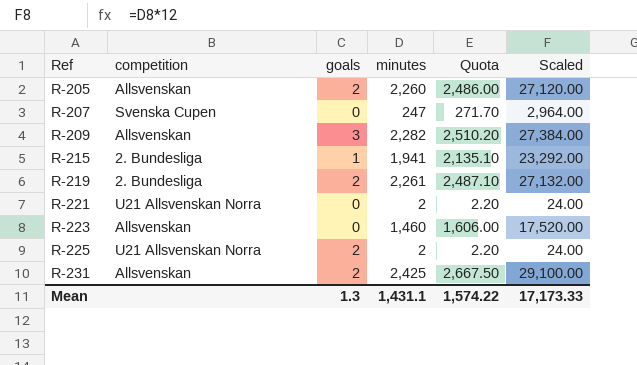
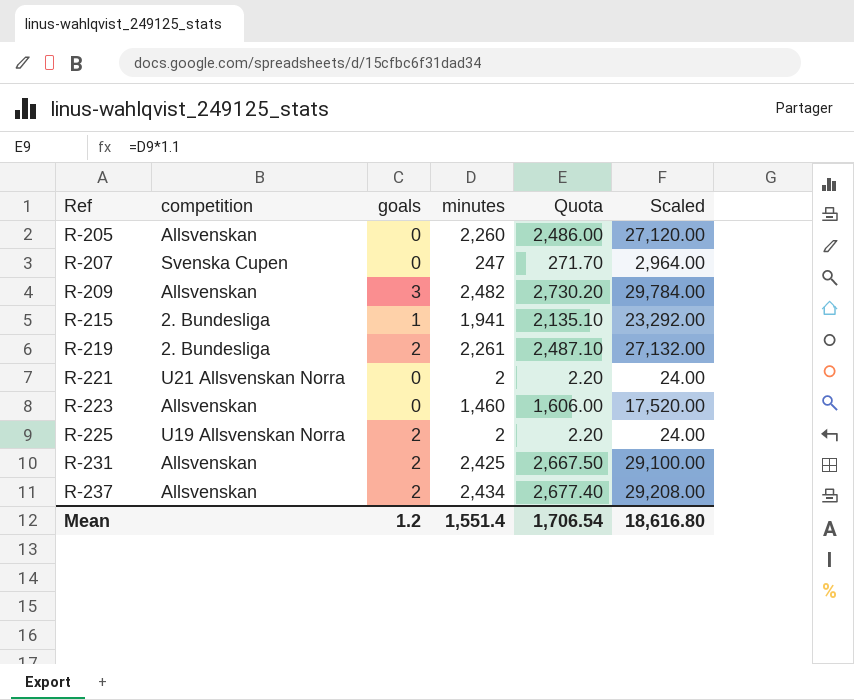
R-205 | goals: 2 -> 0
R-209 | minutes: 2,282 -> 2,482
R-209 | Quota: 2,510.20 -> 2,730.20
R-209 | Scaled: 27,384.00 -> 29,784.00
R-225 | competition: U21 Allsvenskan Norra -> U19 Allsvenskan Norra
row R-237: none -> Allsvenskan | 2 | 2,434 | 2,677.40 | 29,208.00
Mean | goals: 1.3 -> 1.2
Mean | minutes: 1,431.1 -> 1,551.4
Mean | Quota: 1,574.22 -> 1,706.54
Mean | Scaled: 17,173.33 -> 18,616.80

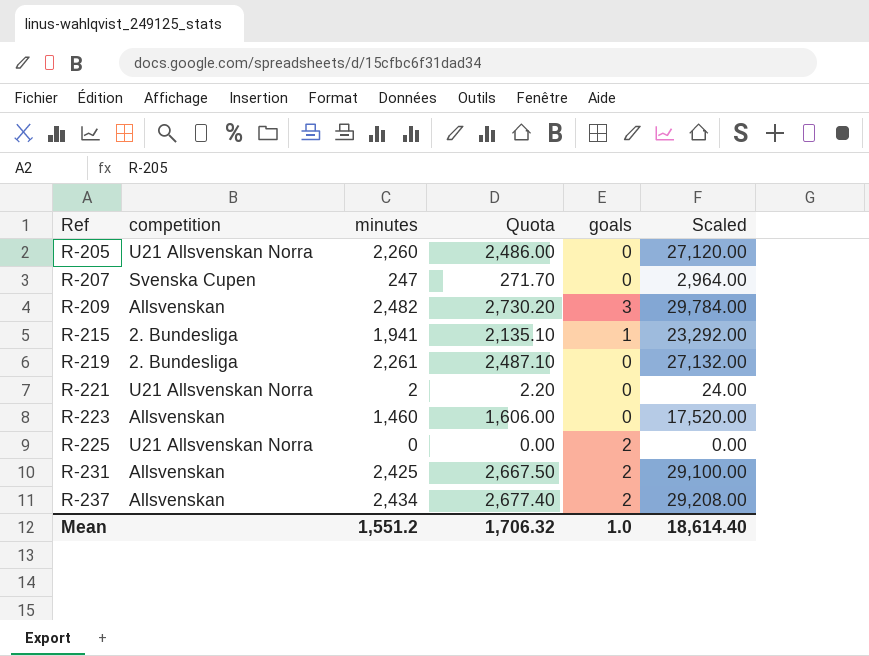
column goals | position: 3 -> 5
R-205 | competition: Allsvenskan -> U21 Allsvenskan Norra
R-219 | goals: 2 -> 0
R-225 | competition: U19 Allsvenskan Norra -> U21 Allsvenskan Norra
R-225 | minutes: 2 -> 0
R-225 | Quota: 2.20 -> 0.00
R-225 | Scaled: 24.00 -> 0.00
Mean | minutes: 1,551.4 -> 1,551.2
Mean | Quota: 1,706.54 -> 1,706.32
Mean | goals: 1.2 -> 1.0
Mean | Scaled: 18,616.80 -> 18,614.40

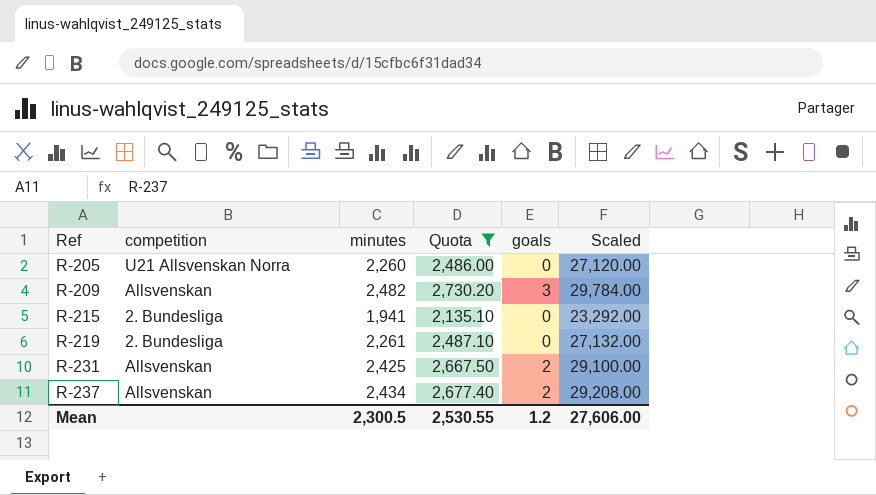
filter: none -> Quota >= 2,135.10
R-215 | goals: 1 -> 0
Mean | minutes: 1,551.2 -> 2,300.5
Mean | Quota: 1,706.32 -> 2,530.55
Mean | goals: 1.0 -> 1.2
Mean | Scaled: 18,614.40 -> 27,606.00

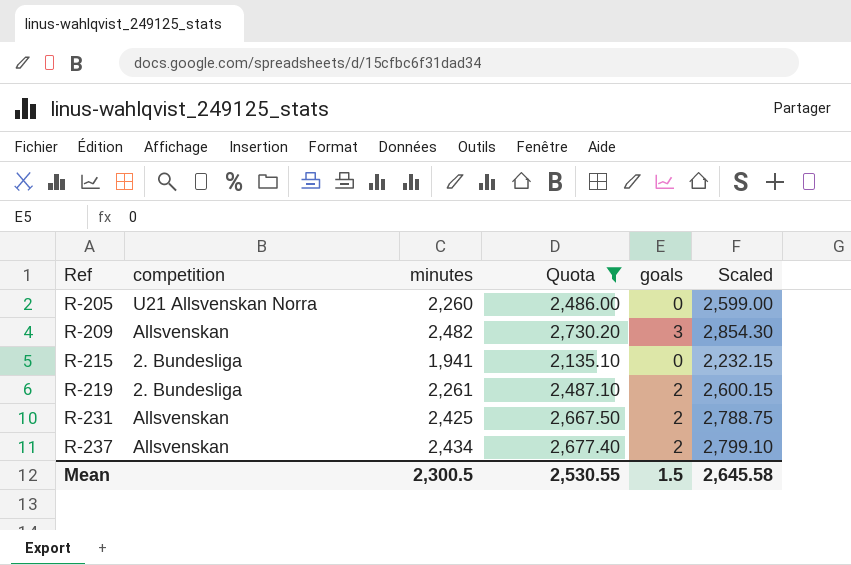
column Scaled | formula: [minutes] * 12 -> [minutes] * 1.15
R-219 | goals: 0 -> 2
Mean | goals: 1.2 -> 1.5
Mean | Scaled: 27,606.00 -> 2,645.58

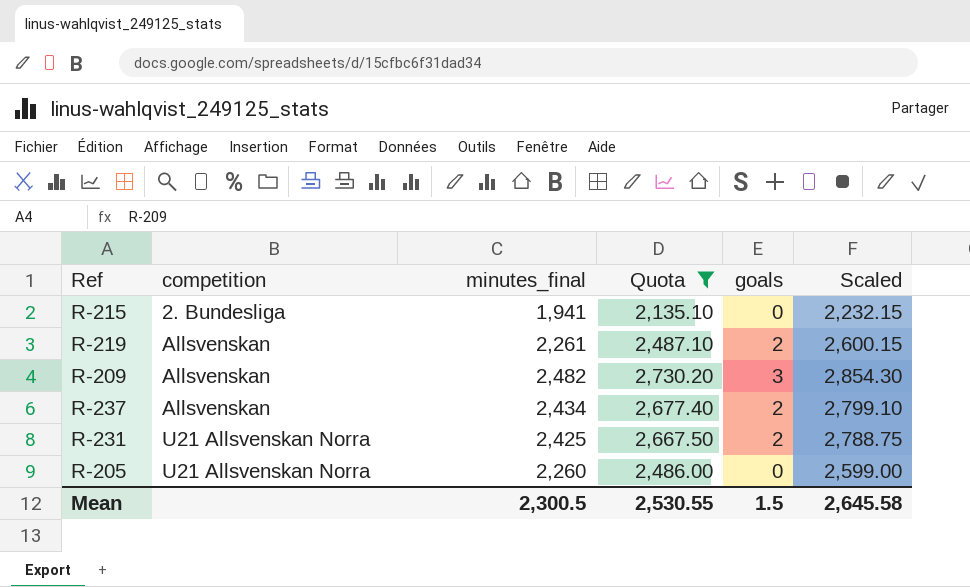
row order: Ref ascending -> competition ascending
column name: minutes -> minutes_final
R-219 | competition: 2. Bundesliga -> Allsvenskan
R-231 | competition: Allsvenskan -> U21 Allsvenskan Norra

